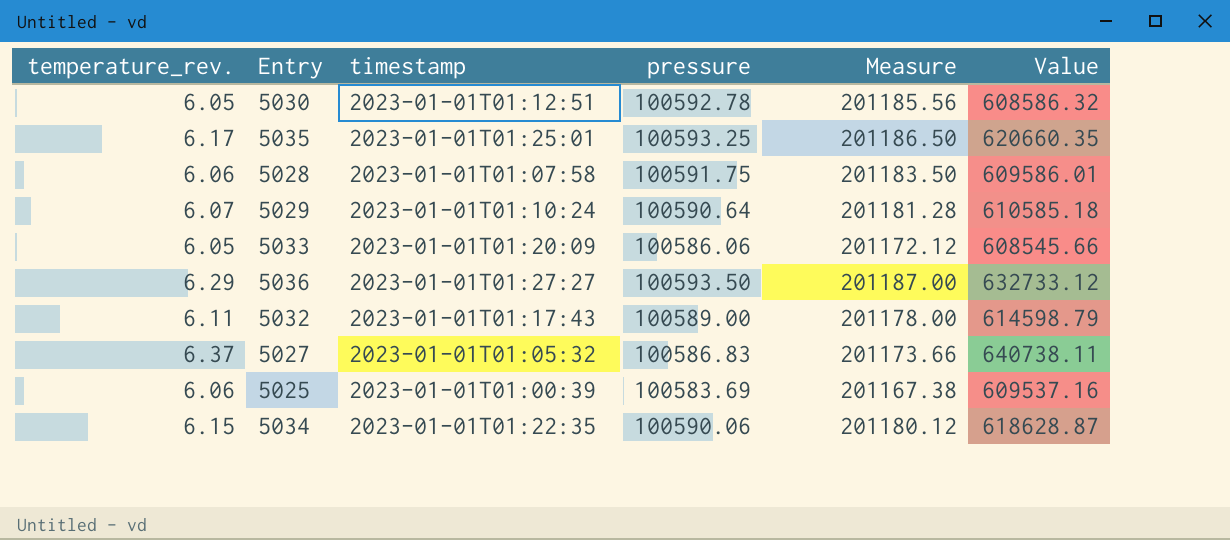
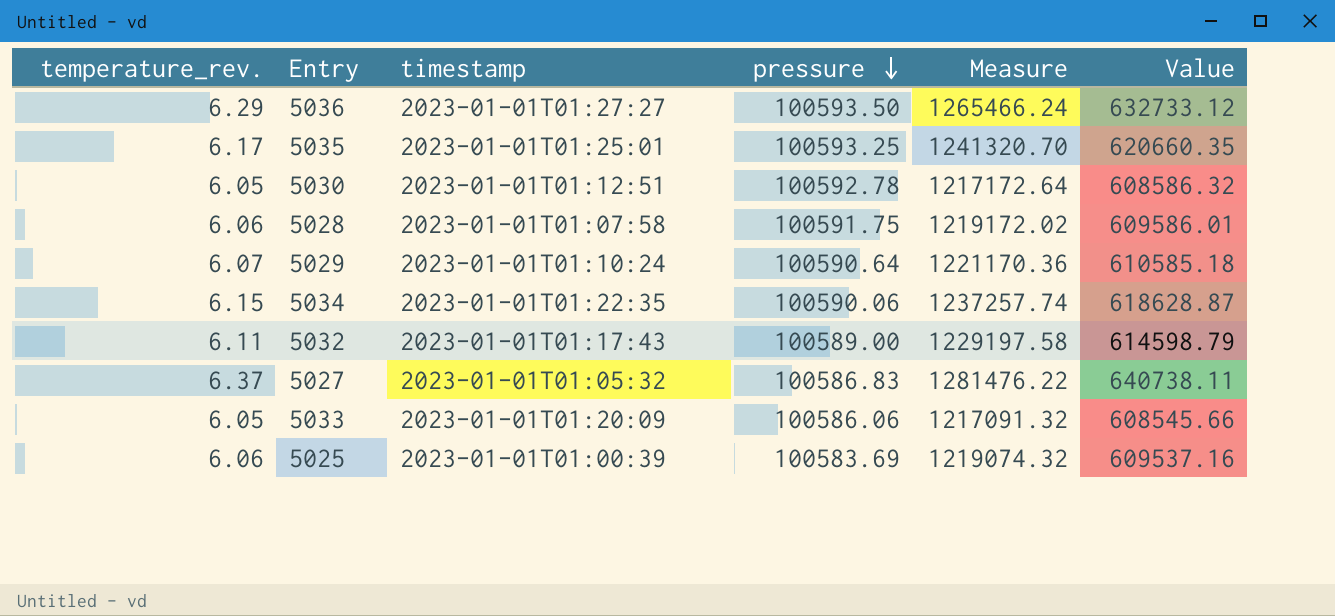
row order: none -> pressure descending
column Measure | formula: [pressure] * 2 -> [Value] * 2

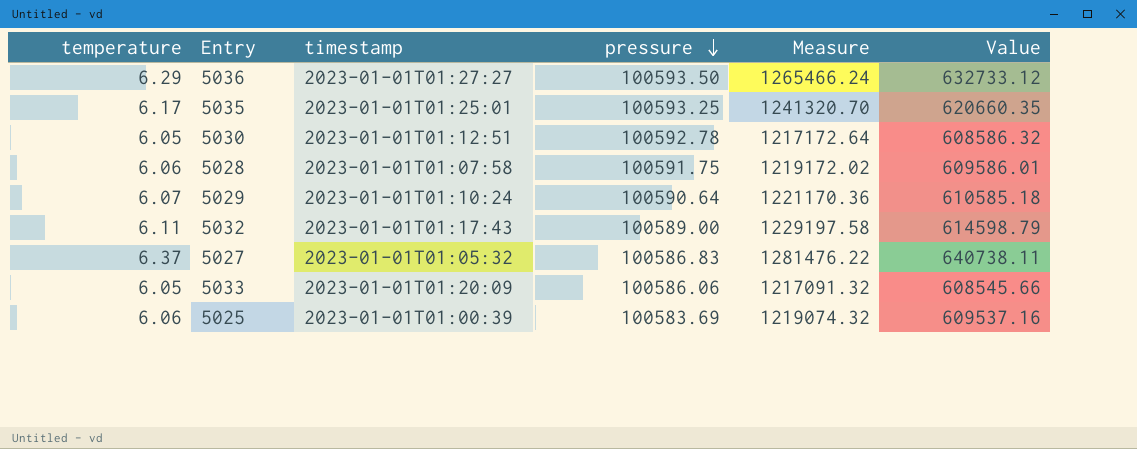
column name: temperature_rev. -> temperature
row 5034: 6.15 | 2023-01-01T01:22:35 | 100590.06 | 1237257.74 | 618628.87 -> none

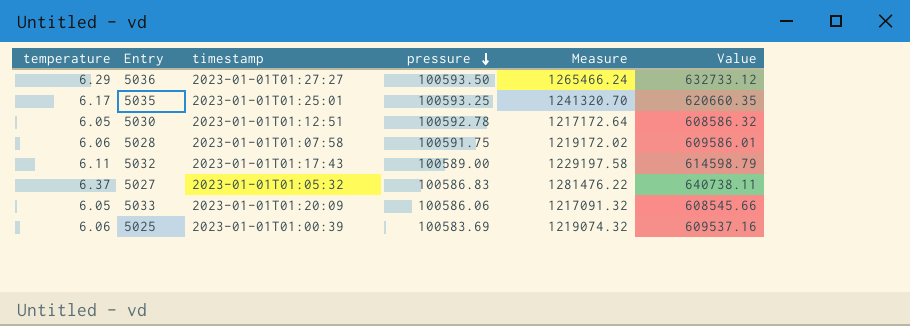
row 5029: 6.07 | 2023-01-01T01:10:24 | 100590.64 | 1221170.36 | 610585.18 -> none

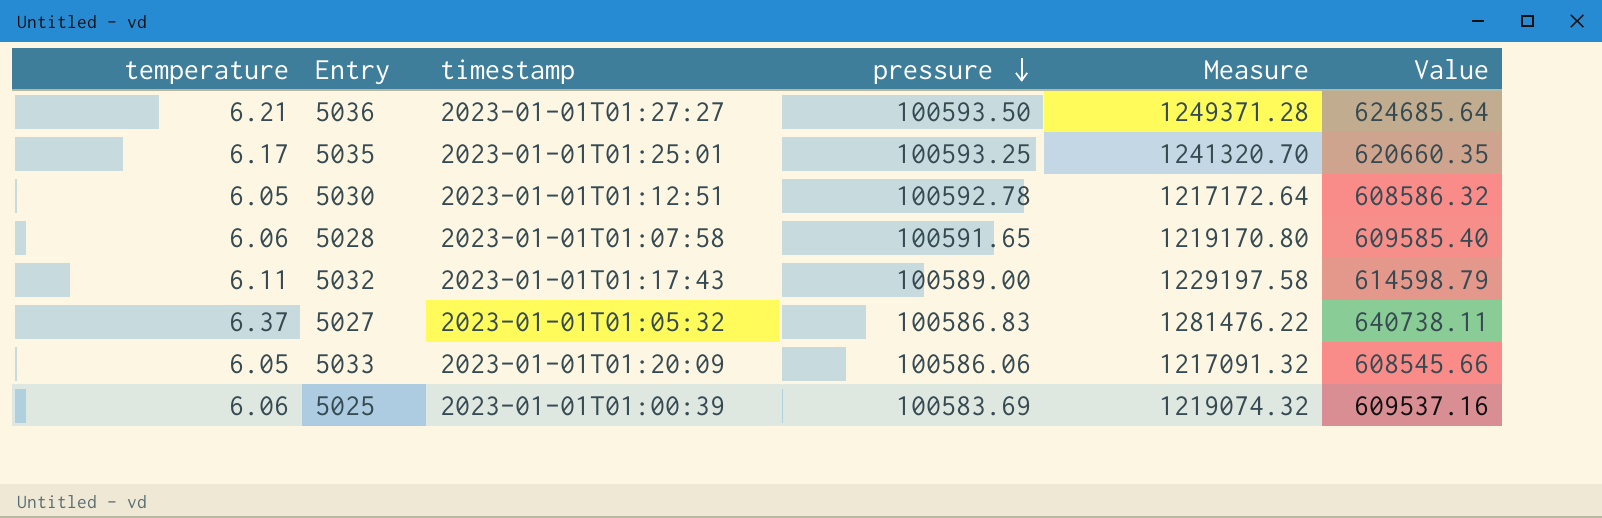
5036 | temperature: 6.29 -> 6.21
5036 | Measure: 1265466.24 -> 1249371.28
5036 | Value: 632733.12 -> 624685.64
5028 | pressure: 100591.75 -> 100591.65
5028 | Measure: 1219172.02 -> 1219170.80
5028 | Value: 609586.01 -> 609585.40

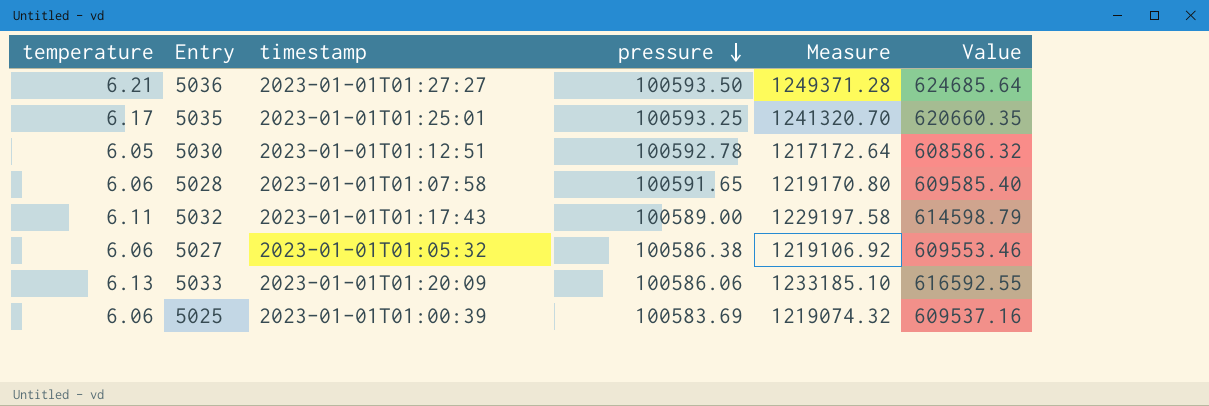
5027 | temperature: 6.37 -> 6.06
5027 | pressure: 100586.83 -> 100586.38
5027 | Measure: 1281476.22 -> 1219106.92
5027 | Value: 640738.11 -> 609553.46
5033 | temperature: 6.05 -> 6.13
5033 | Measure: 1217091.32 -> 1233185.10
5033 | Value: 608545.66 -> 616592.55

